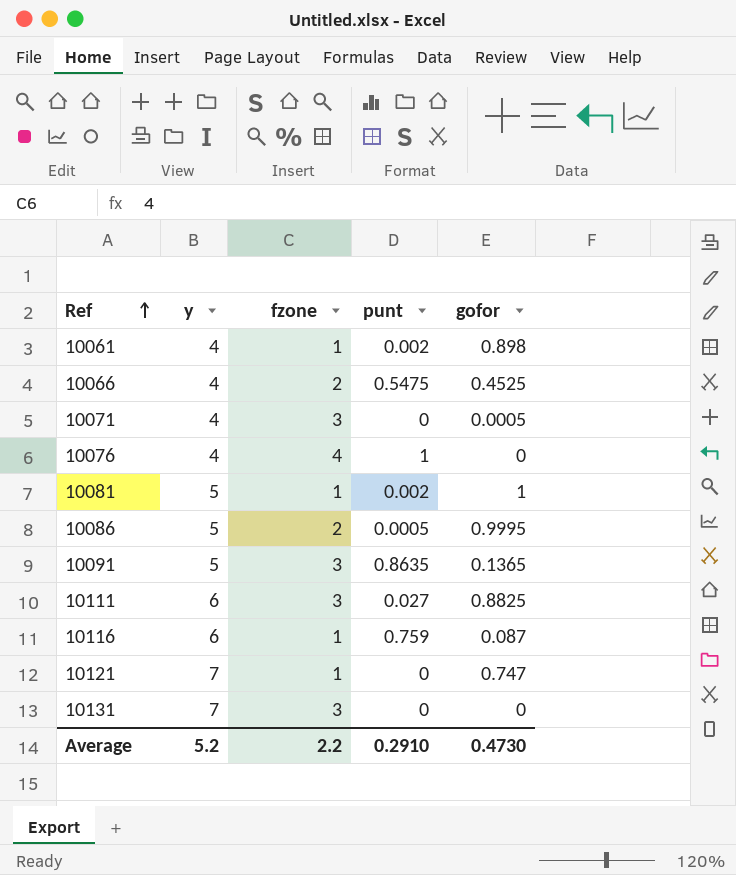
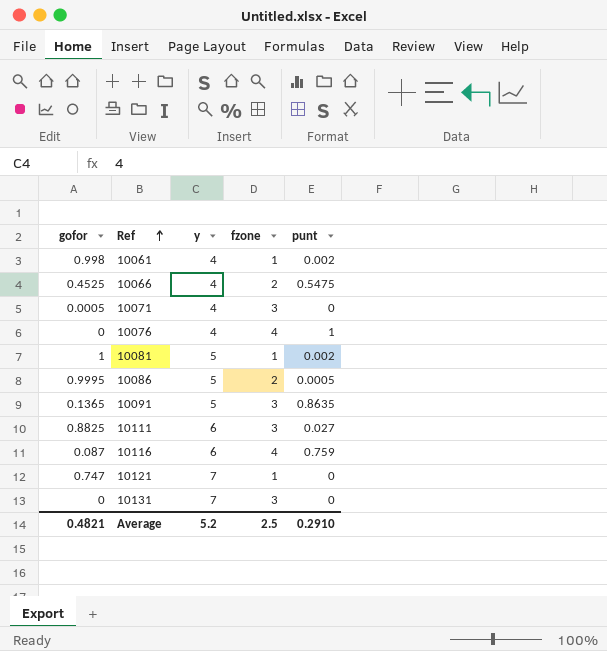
column gofor | position: 5 -> 1
10061 | gofor: 0.898 -> 0.998
10116 | fzone: 1 -> 4
Average | gofor: 0.4730 -> 0.4821
Average | fzone: 2.2 -> 2.5

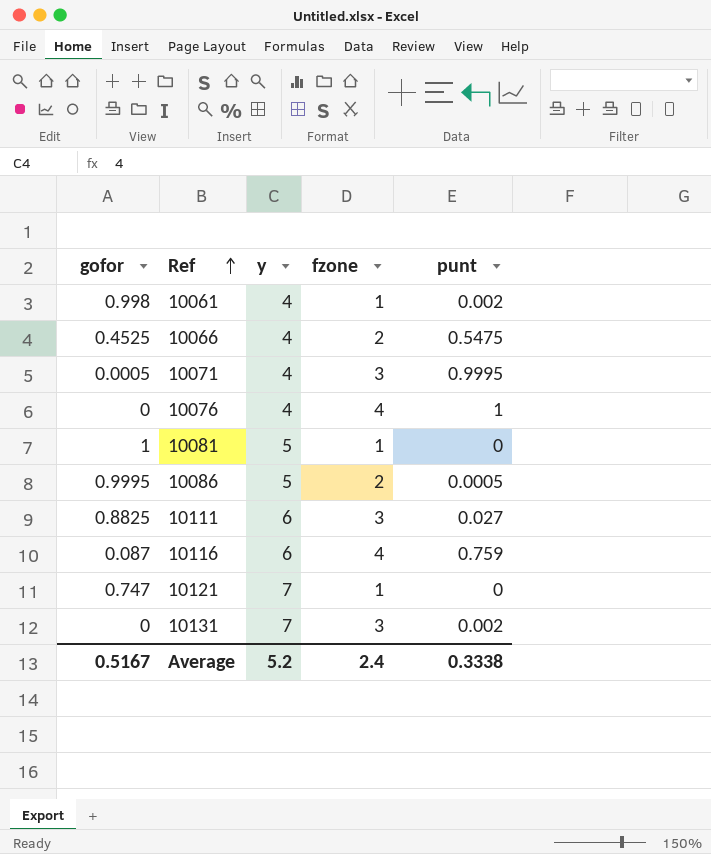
row 10091: 0.1365 | 5 | 3 | 0.8635 -> none
10071 | punt: 0 -> 0.9995
10081 | punt: 0.002 -> 0
10131 | punt: 0 -> 0.002
Average | gofor: 0.4821 -> 0.5167
Average | fzone: 2.5 -> 2.4
Average | punt: 0.2910 -> 0.3338

